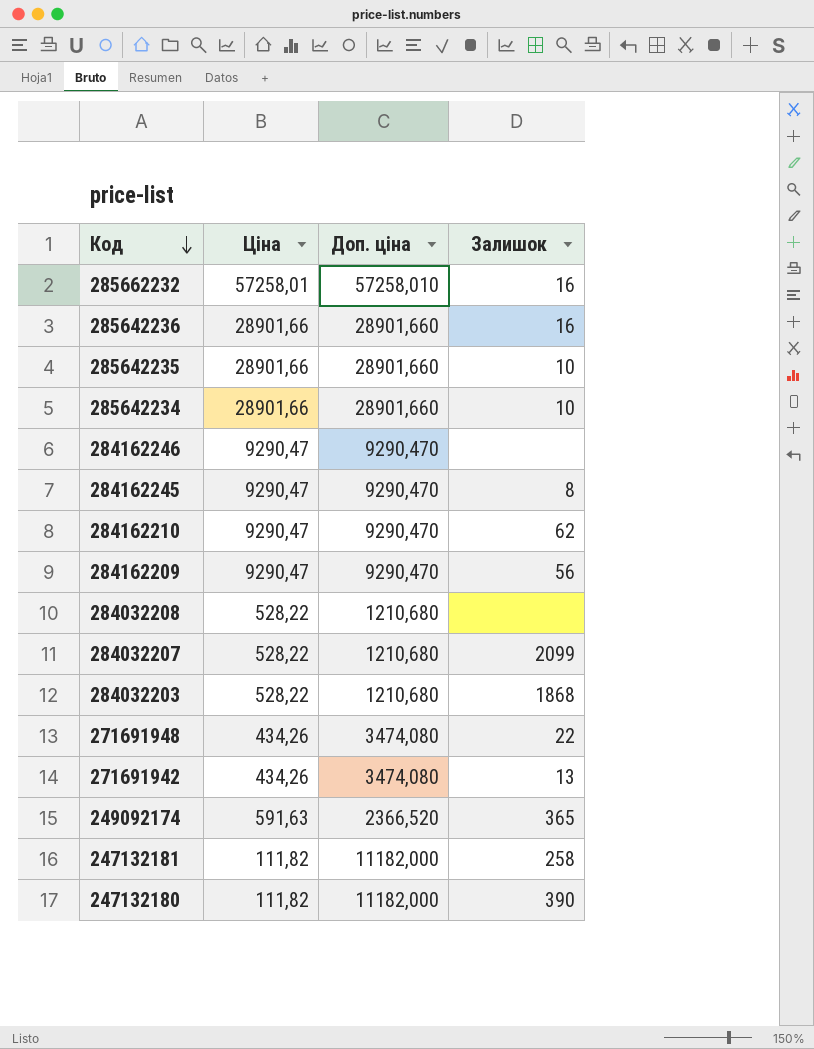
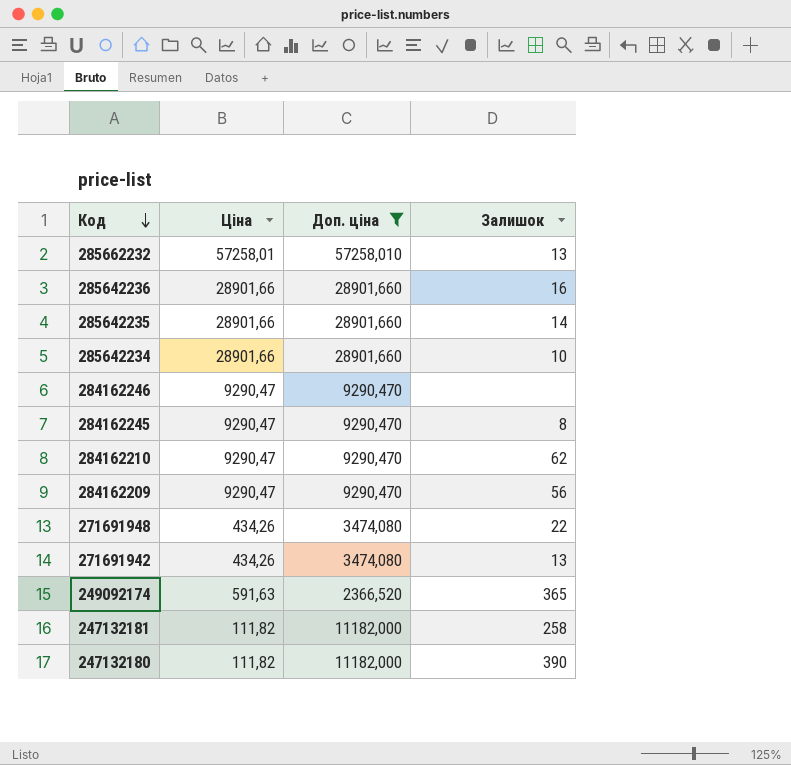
filter: none -> Доп. ціна != 1210,680
285662232 | Залишок: 16 -> 13
285642235 | Залишок: 10 -> 14

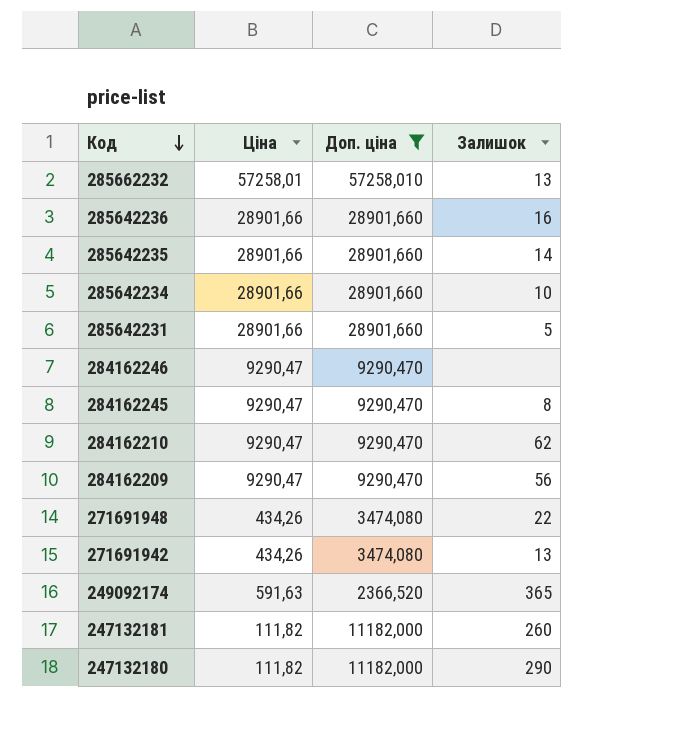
row 285642231: none -> 28901,66 | 28901,660 | 5
247132181 | Залишок: 258 -> 260
247132180 | Залишок: 390 -> 290

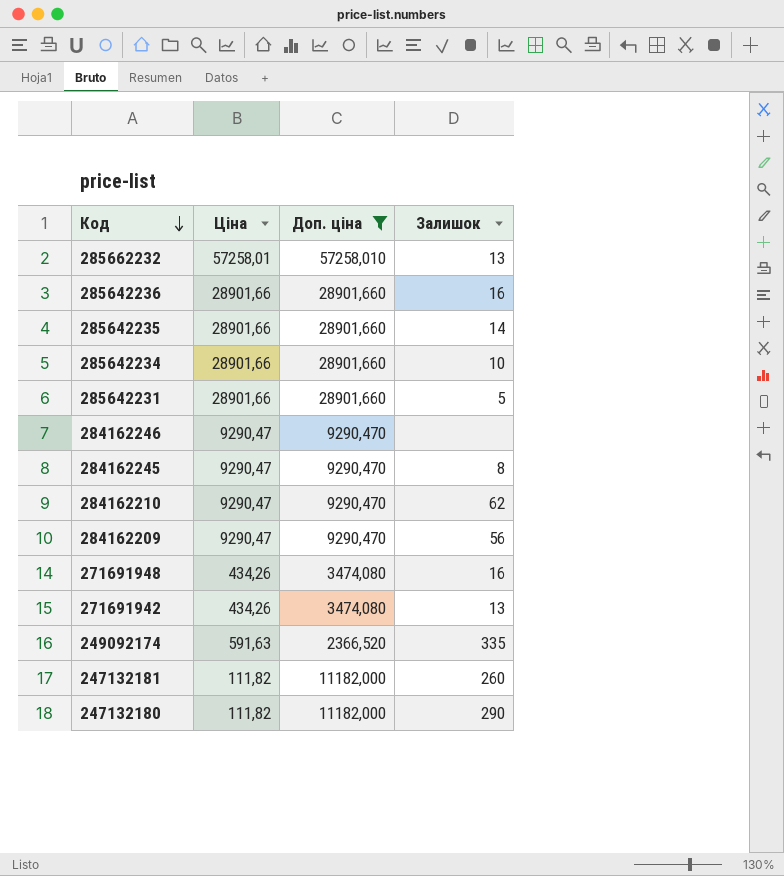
271691948 | Залишок: 22 -> 16
249092174 | Залишок: 365 -> 335

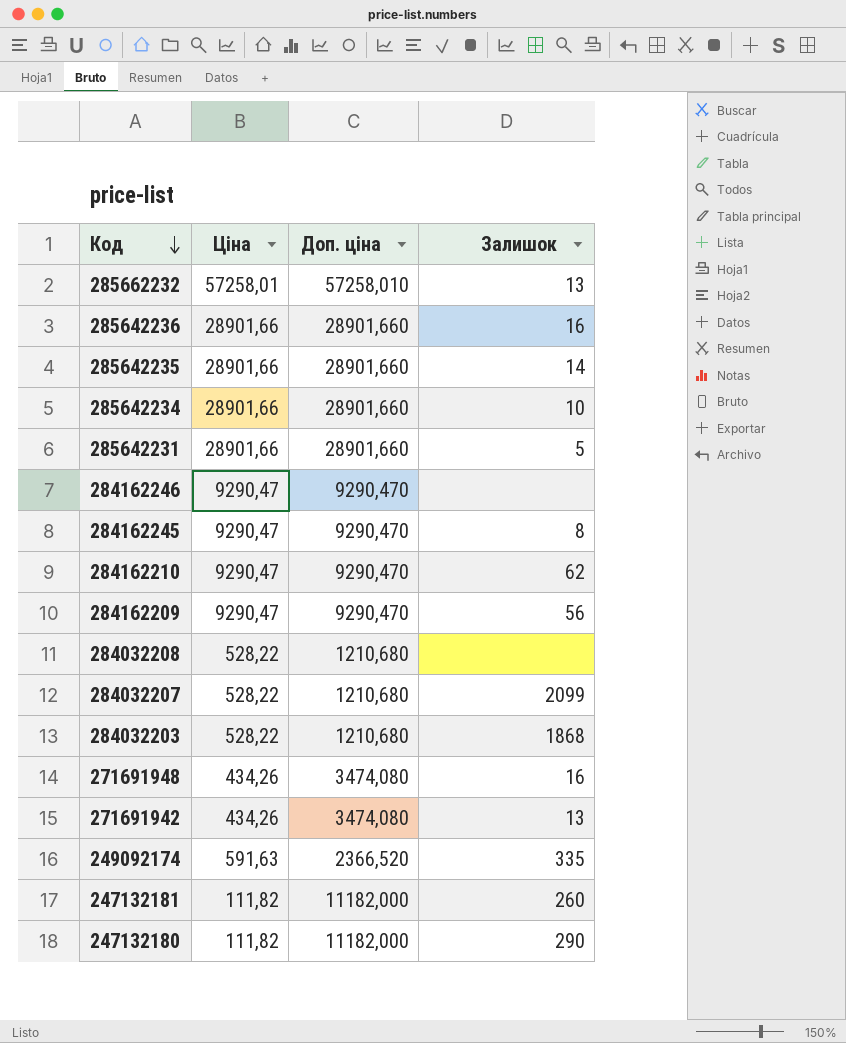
filter: Доп. ціна != 1210,680 -> none

